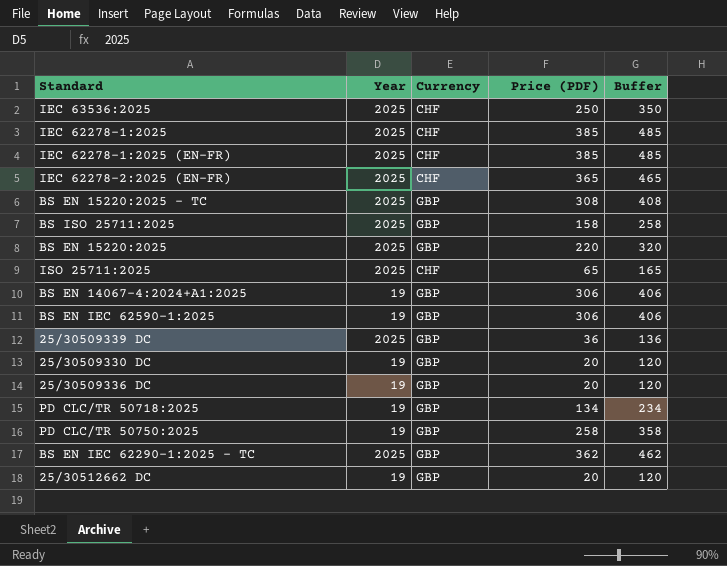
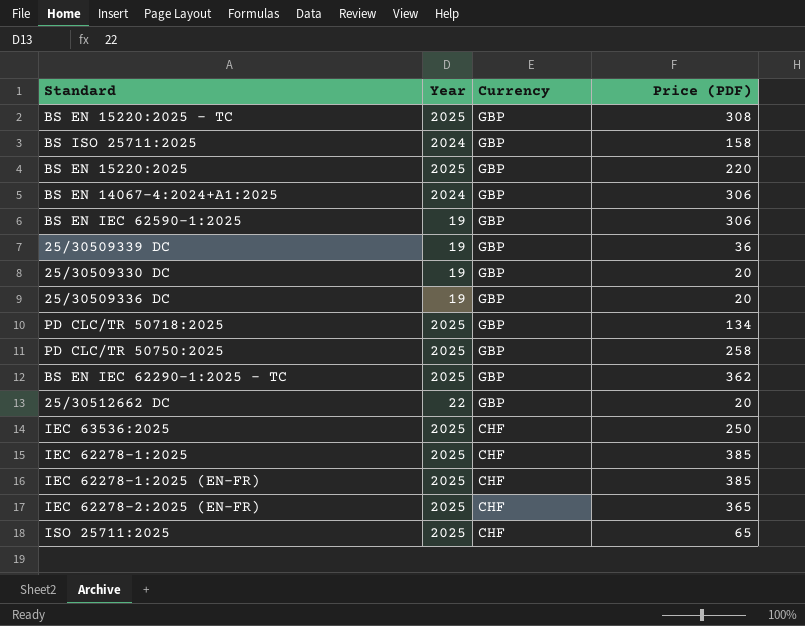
row order: none -> Currency descending
column Buffer | formula: [Price (PDF)] + 100 -> none
BS ISO 25711:2025 | Year: 2025 -> 2024
BS EN 14067-4:2024+A1:2025 | Year: 19 -> 2024
25/30509339 DC | Year: 2025 -> 19
PD CLC/TR 50718:2025 | Year: 19 -> 2025
PD CLC/TR 50750:2025 | Year: 19 -> 2025
25/30512662 DC | Year: 19 -> 22

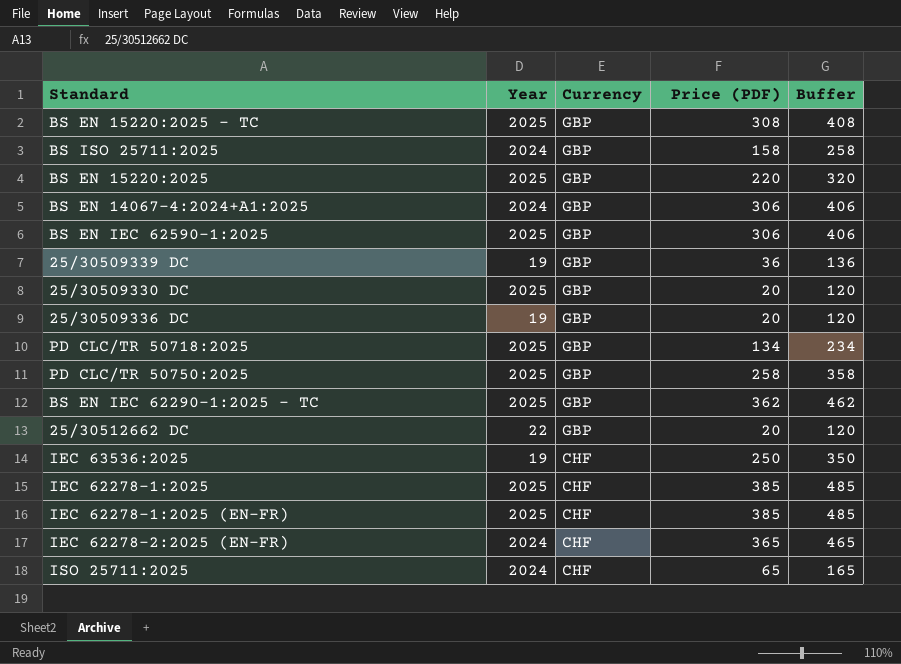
column Buffer | formula: none -> [Price (PDF)] + 100
BS EN IEC 62590-1:2025 | Year: 19 -> 2025
25/30509330 DC | Year: 19 -> 2025
IEC 63536:2025 | Year: 2025 -> 19
IEC 62278-2:2025 (EN-FR) | Year: 2025 -> 2024
ISO 25711:2025 | Year: 2025 -> 2024

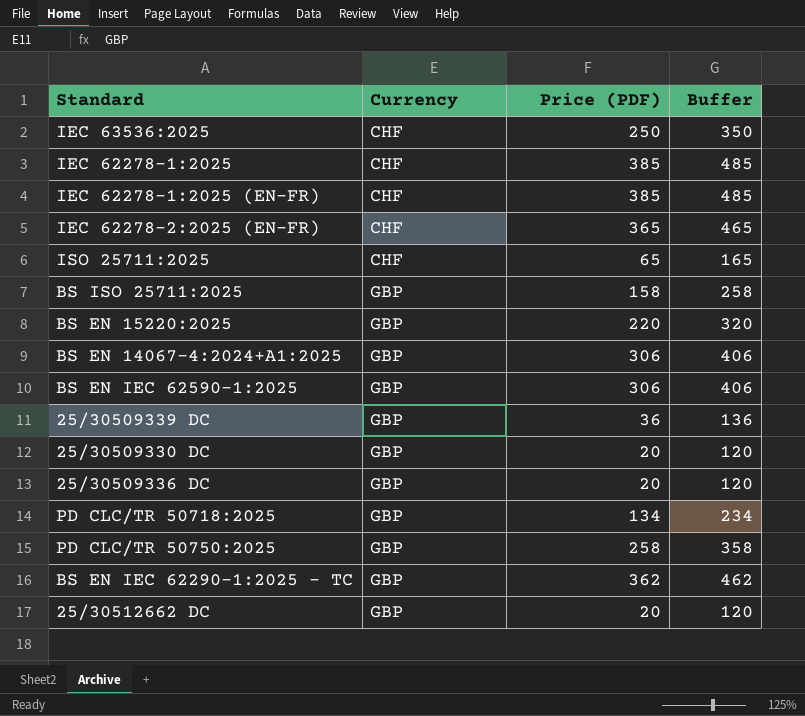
row order: Currency descending -> Currency ascending
column Year | position: 2 -> none
row BS EN 15220:2025 - TC: 2025 | GBP | 308 | 408 -> none

